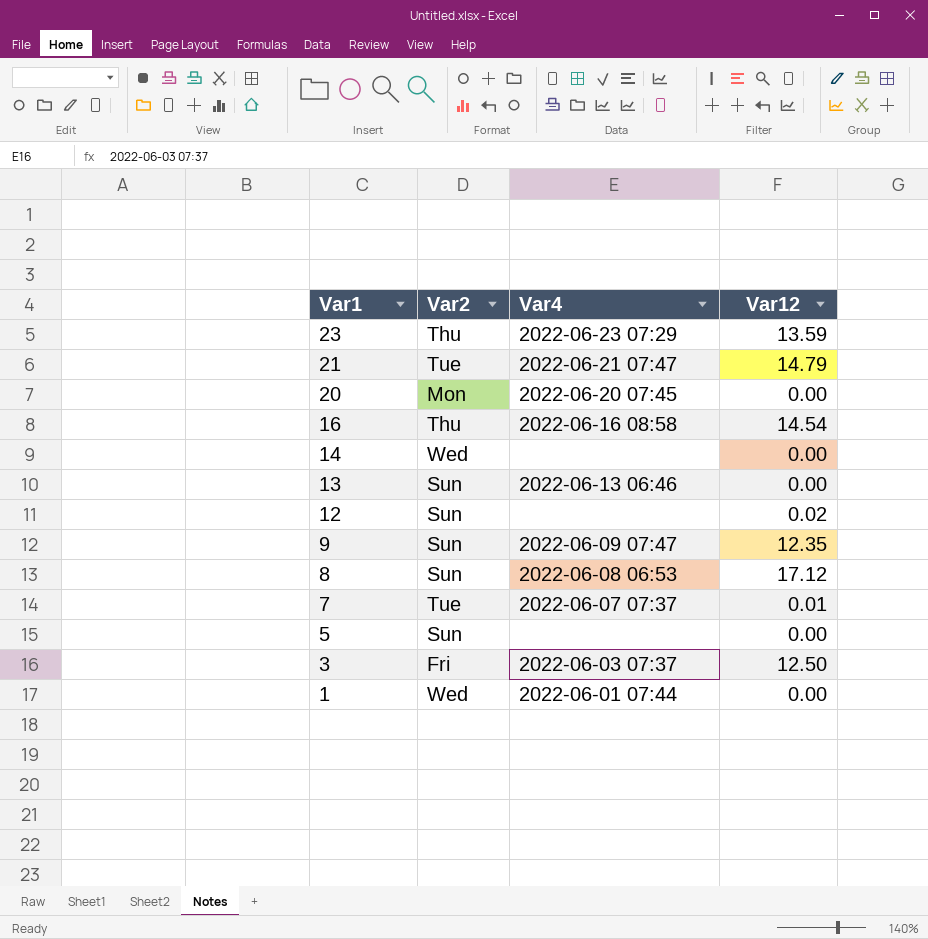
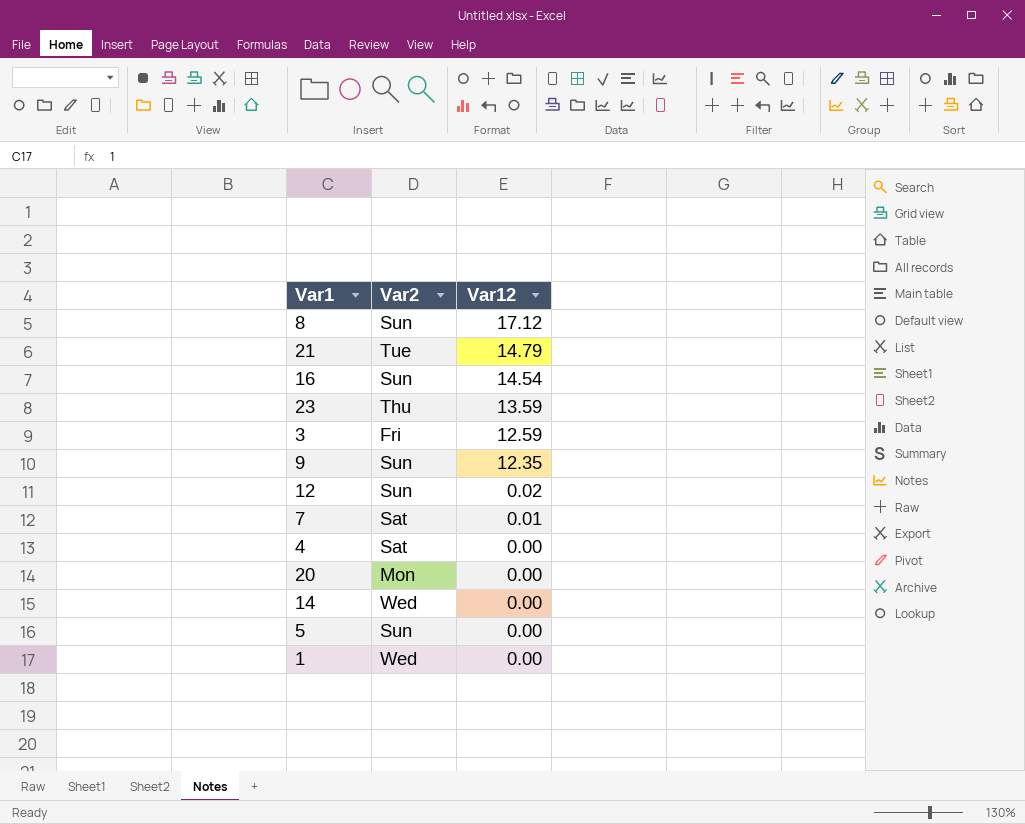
row order: Var1 descending -> Var12 descending
column Var4 | position: 3 -> none
row 13: Sun | 2022-06-13 06:46 | 0.00 -> none
16 | Var2: Thu -> Sun
3 | Var12: 12.50 -> 12.59
7 | Var2: Tue -> Sat
row 4: none -> Sat | 0.00

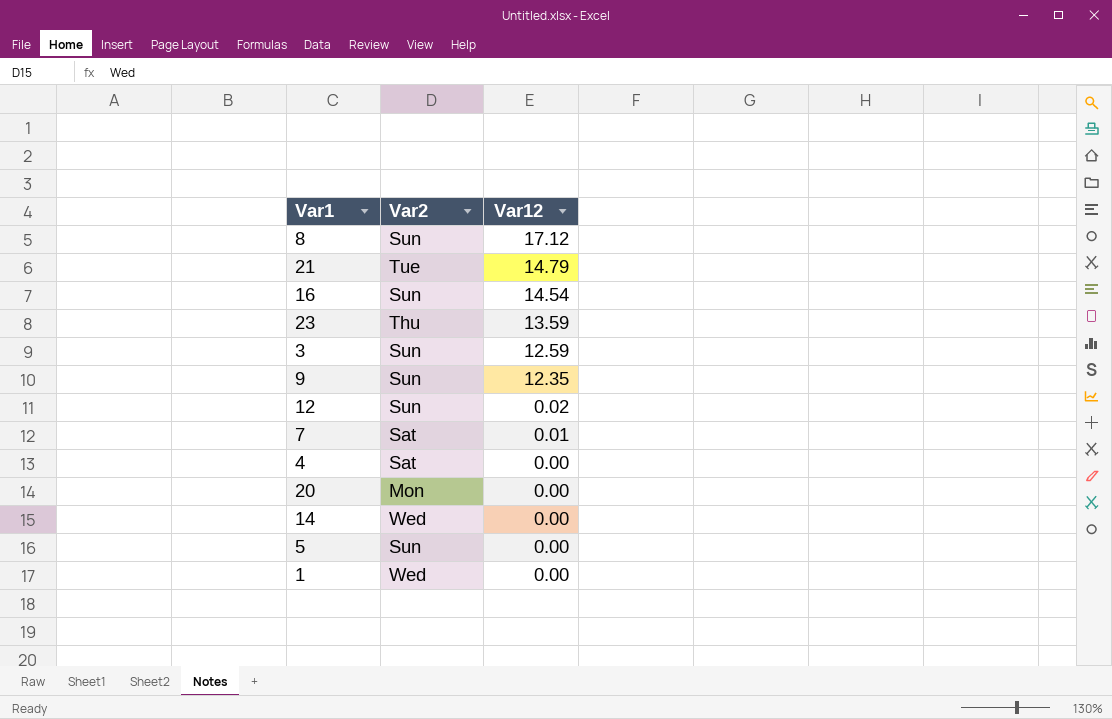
3 | Var2: Fri -> Sun

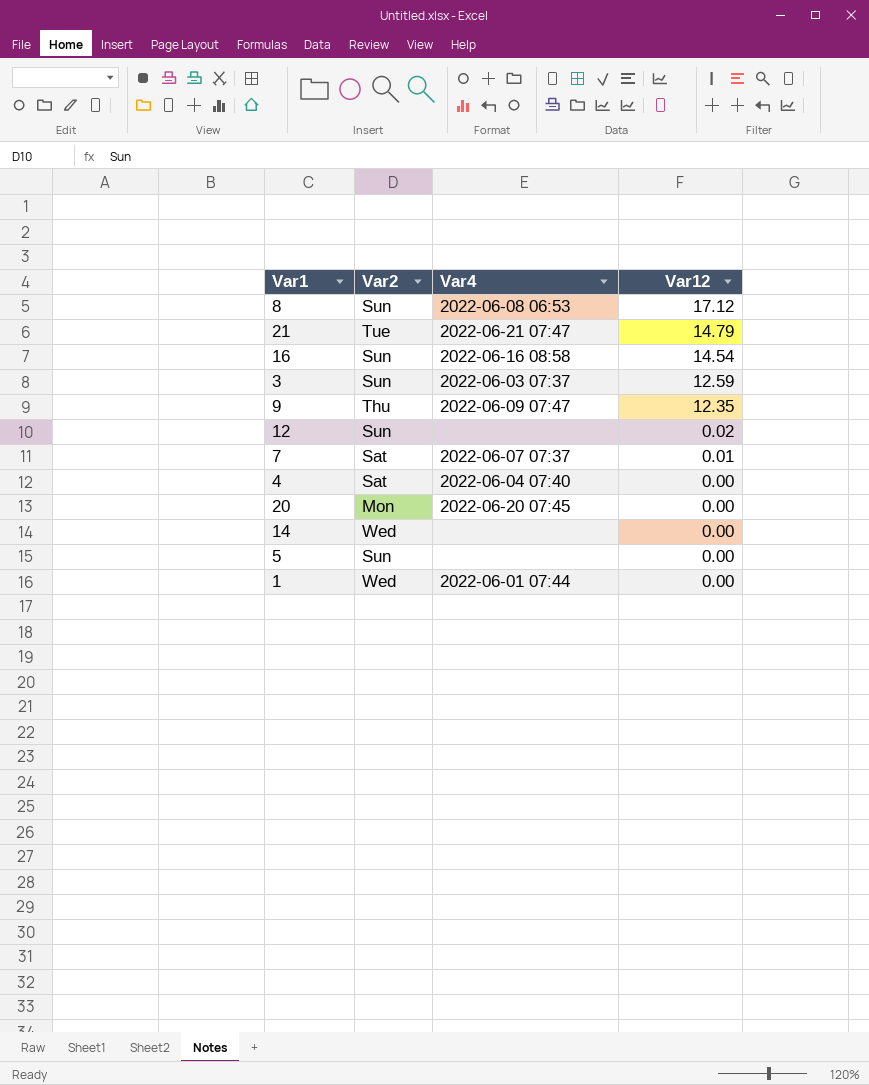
column Var4 | position: none -> 3
row 23: Thu | 13.59 -> none
9 | Var2: Sun -> Thu

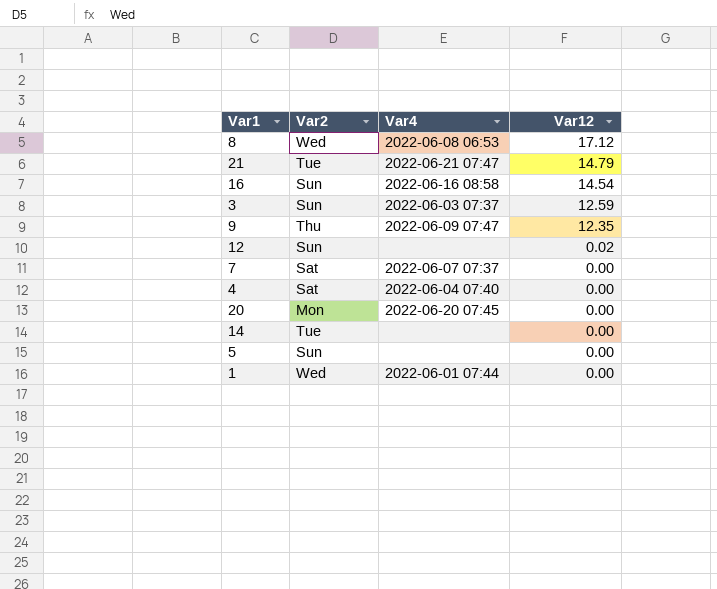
8 | Var2: Sun -> Wed
7 | Var12: 0.01 -> 0.00
14 | Var2: Wed -> Tue

